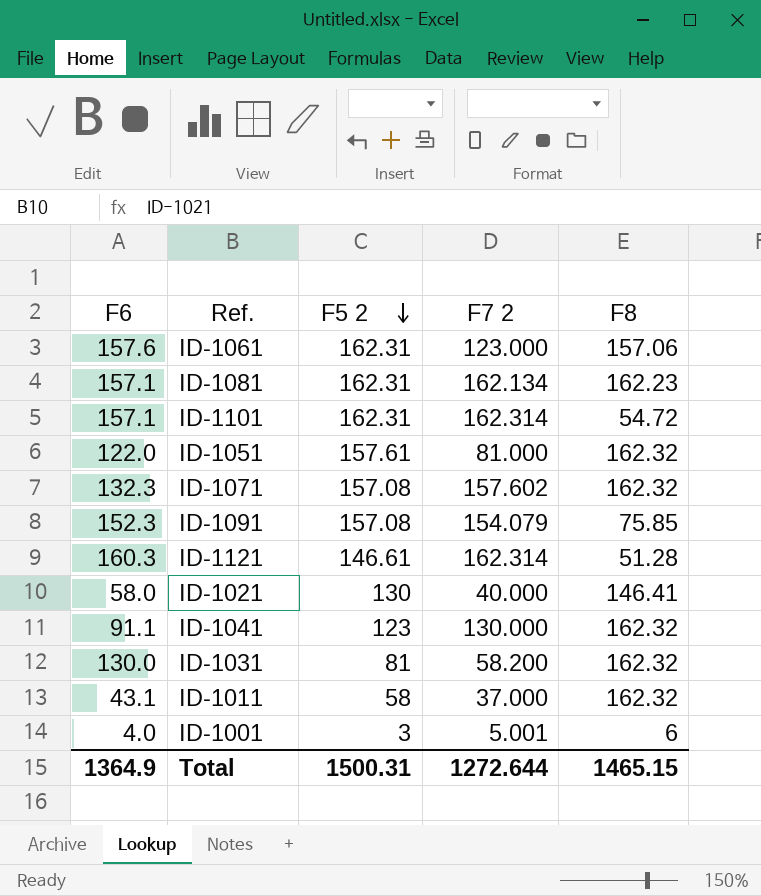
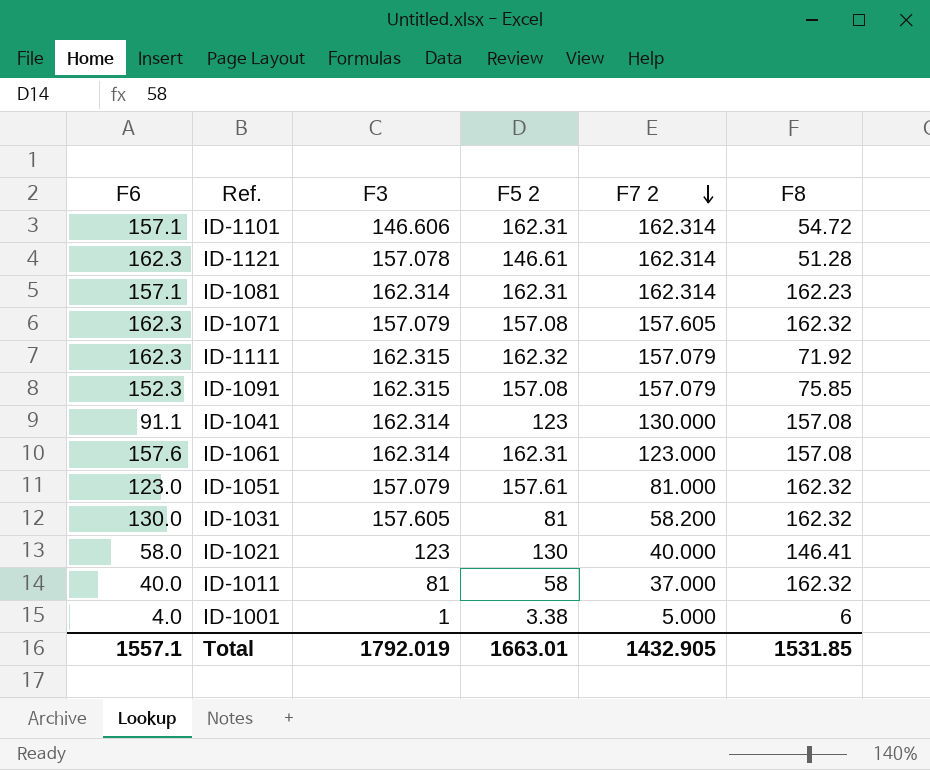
row order: F5 2 descending -> F7 2 descending
column F3 | position: none -> 3
ID-1121 | F6: 160.3 -> 162.3
ID-1081 | F7 2: 162.134 -> 162.314
ID-1071 | F6: 132.3 -> 162.3
ID-1071 | F7 2: 157.602 -> 157.605
row ID-1111: none -> 162.3 | 162.315 | 162.32 | 157.079 | 71.92
ID-1091 | F7 2: 154.079 -> 157.079
ID-1041 | F8: 162.32 -> 157.08
ID-1061 | F8: 157.06 -> 157.08
ID-1051 | F6: 122.0 -> 123.0
ID-1011 | F6: 43.1 -> 40.0
ID-1001 | F5 2: 3 -> 3.38
ID-1001 | F7 2: 5.001 -> 5.000
Total | F6: 1364.9 -> 1557.1
Total | F5 2: 1500.31 -> 1663.01
Total | F7 2: 1272.644 -> 1432.905
Total | F8: 1465.15 -> 1531.85

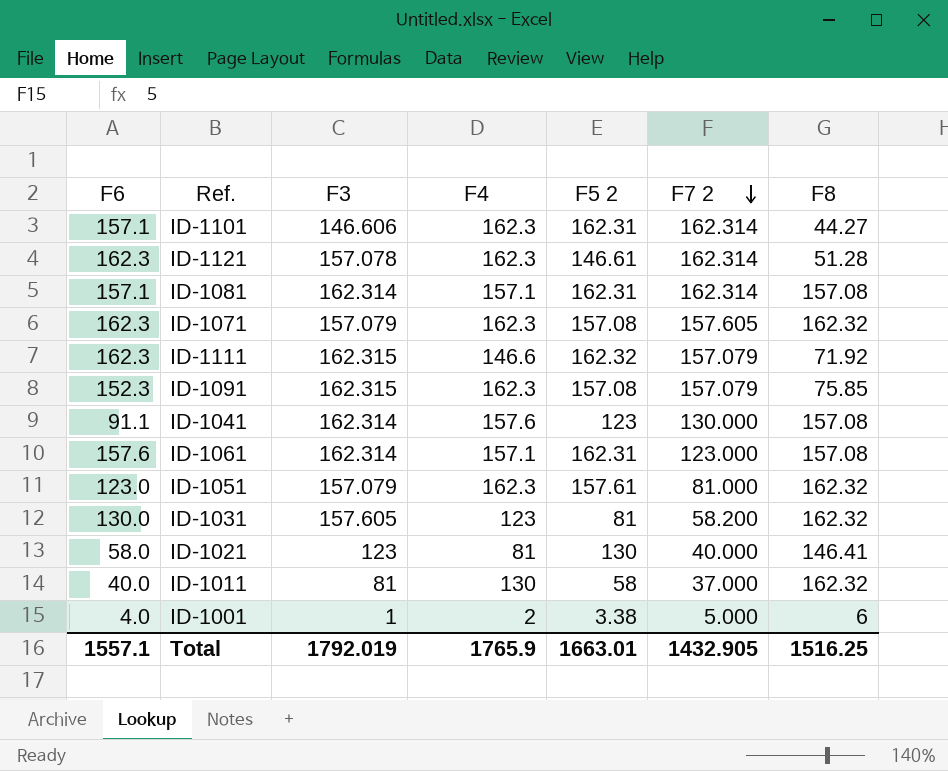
column F4 | position: none -> 4
ID-1101 | F8: 54.72 -> 44.27
ID-1081 | F8: 162.23 -> 157.08
Total | F8: 1531.85 -> 1516.25

